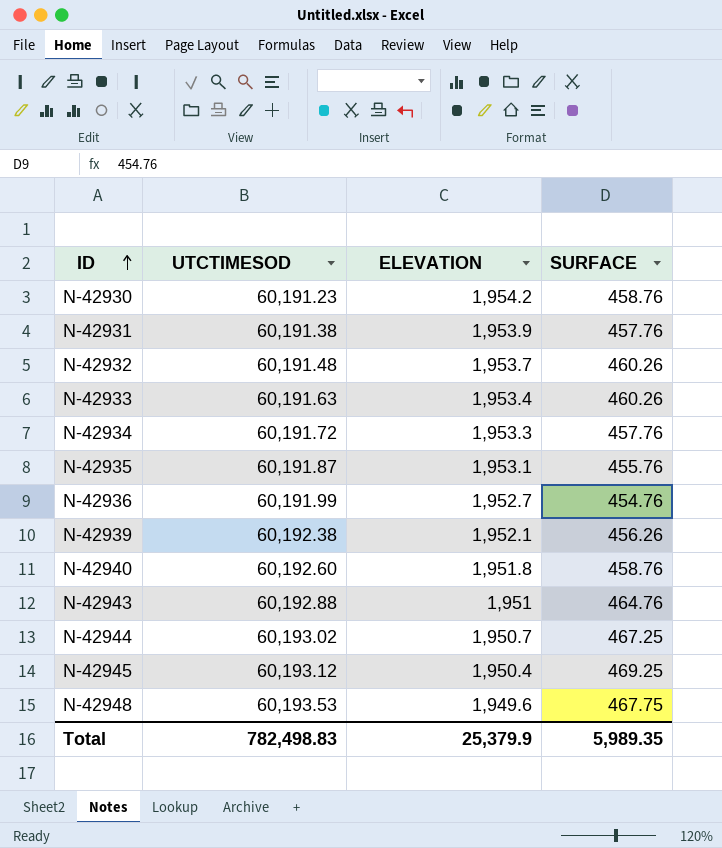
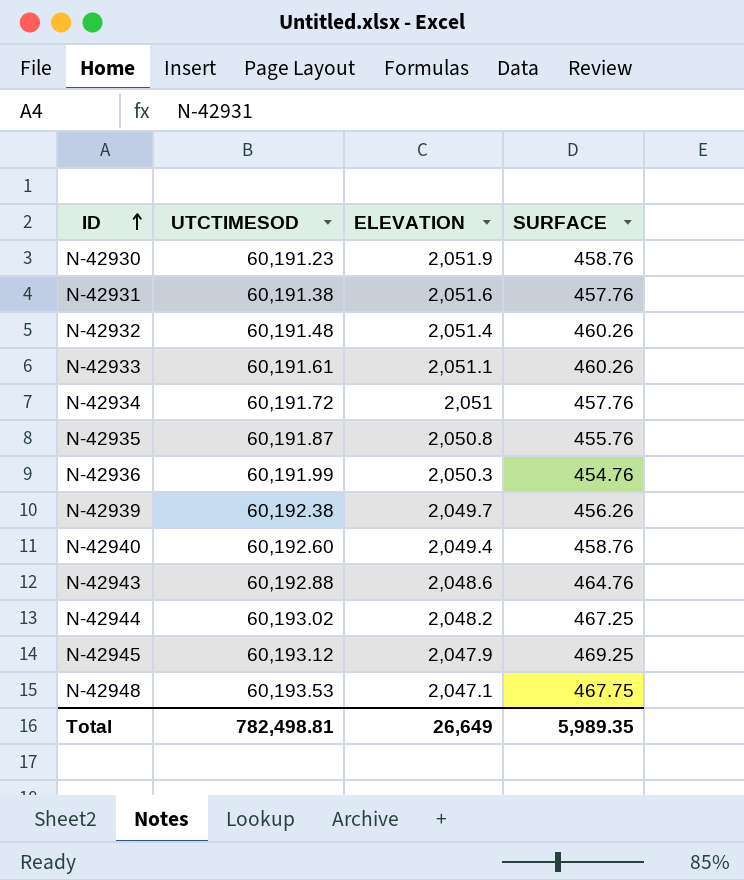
N-42930 | ELEVATION: 1,954.2 -> 2,051.9
N-42931 | ELEVATION: 1,953.9 -> 2,051.6
N-42932 | ELEVATION: 1,953.7 -> 2,051.4
N-42933 | UTCTIMESOD: 60,191.63 -> 60,191.61
N-42933 | ELEVATION: 1,953.4 -> 2,051.1
N-42934 | ELEVATION: 1,953.3 -> 2,051
N-42935 | ELEVATION: 1,953.1 -> 2,050.8
N-42936 | ELEVATION: 1,952.7 -> 2,050.3
N-42939 | ELEVATION: 1,952.1 -> 2,049.7
N-42940 | ELEVATION: 1,951.8 -> 2,049.4
N-42943 | ELEVATION: 1,951 -> 2,048.6
N-42944 | ELEVATION: 1,950.7 -> 2,048.2
N-42945 | ELEVATION: 1,950.4 -> 2,047.9
N-42948 | ELEVATION: 1,949.6 -> 2,047.1
Total | UTCTIMESOD: 782,498.83 -> 782,498.81
Total | ELEVATION: 25,379.9 -> 26,649

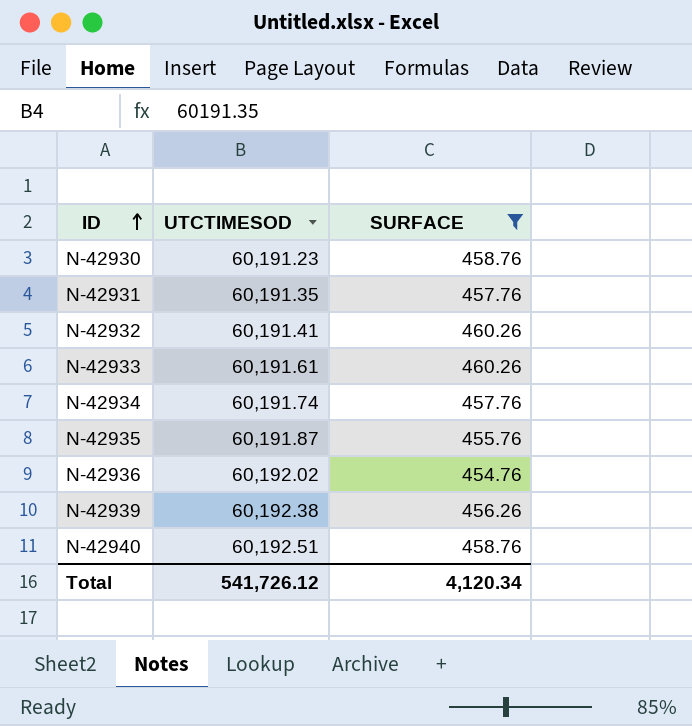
filter: none -> SURFACE <= 460.26
column ELEVATION | position: 3 -> none
N-42931 | UTCTIMESOD: 60,191.38 -> 60,191.35
N-42932 | UTCTIMESOD: 60,191.48 -> 60,191.41
N-42934 | UTCTIMESOD: 60,191.72 -> 60,191.74
N-42936 | UTCTIMESOD: 60,191.99 -> 60,192.02
N-42940 | UTCTIMESOD: 60,192.60 -> 60,192.51
Total | UTCTIMESOD: 782,498.81 -> 541,726.12
Total | SURFACE: 5,989.35 -> 4,120.34

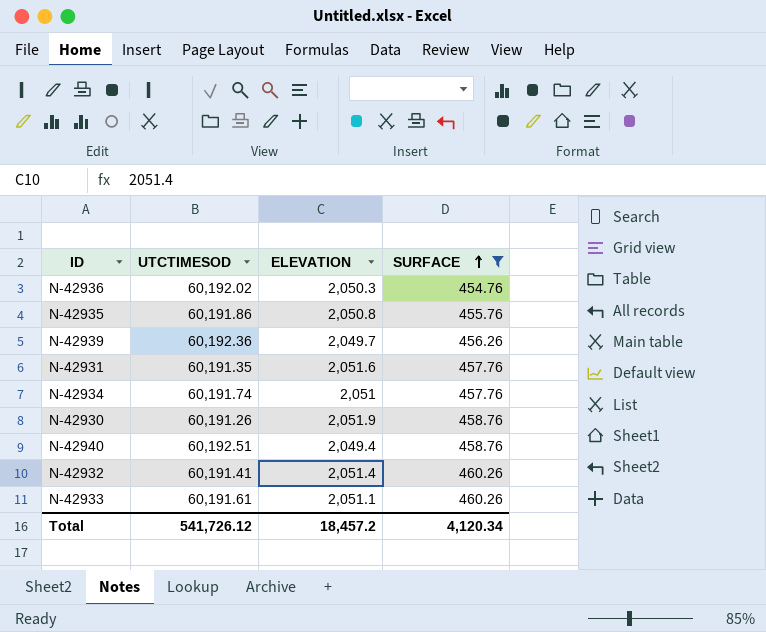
row order: ID ascending -> SURFACE ascending
column ELEVATION | position: none -> 3
N-42935 | UTCTIMESOD: 60,191.87 -> 60,191.86
N-42939 | UTCTIMESOD: 60,192.38 -> 60,192.36
N-42930 | UTCTIMESOD: 60,191.23 -> 60,191.26

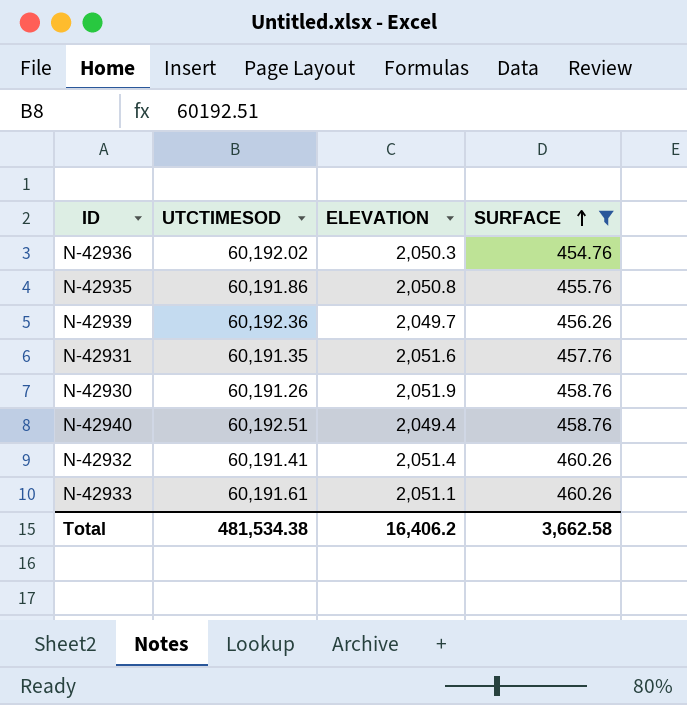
row N-42934: 60,191.74 | 2,051 | 457.76 -> none
Total | UTCTIMESOD: 541,726.12 -> 481,534.38
Total | ELEVATION: 18,457.2 -> 16,406.2
Total | SURFACE: 4,120.34 -> 3,662.58

